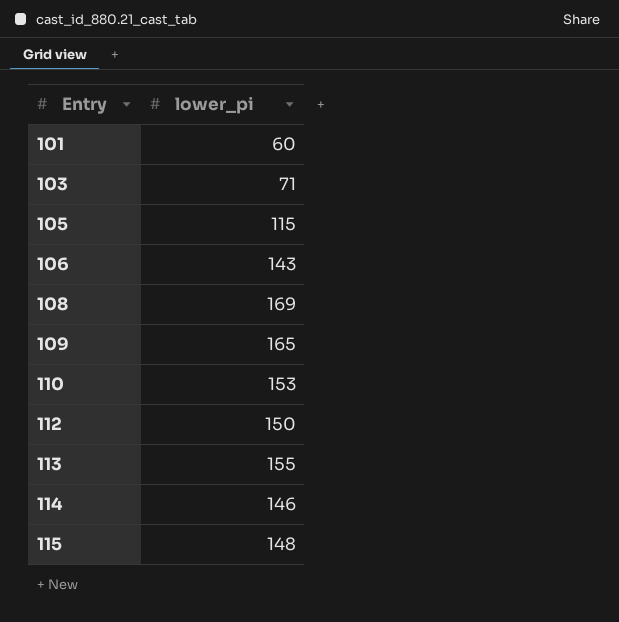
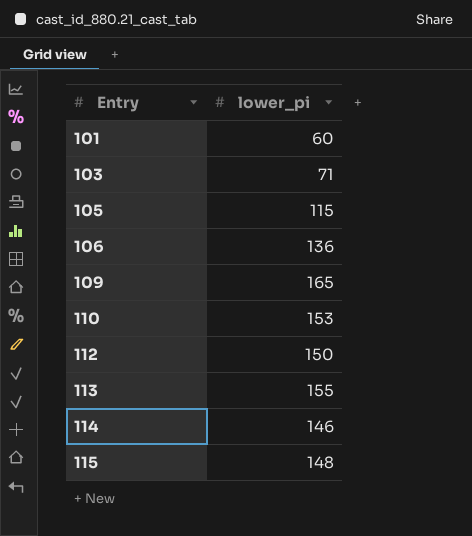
row 108: 169 -> none
106 | lower_pi: 143 -> 136

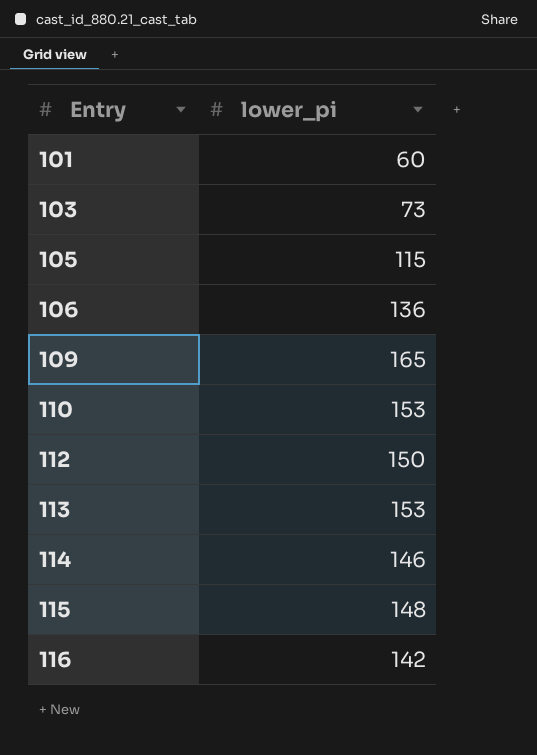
103 | lower_pi: 71 -> 73
113 | lower_pi: 155 -> 153
row 116: none -> 142

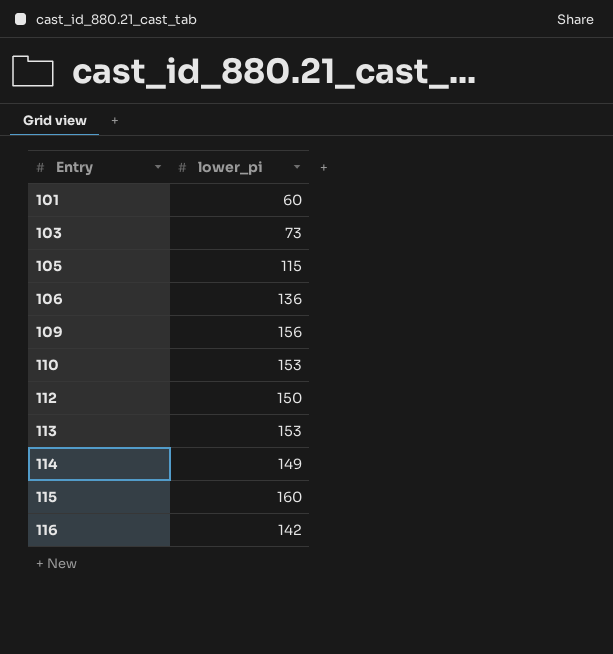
109 | lower_pi: 165 -> 156
114 | lower_pi: 146 -> 149
115 | lower_pi: 148 -> 160

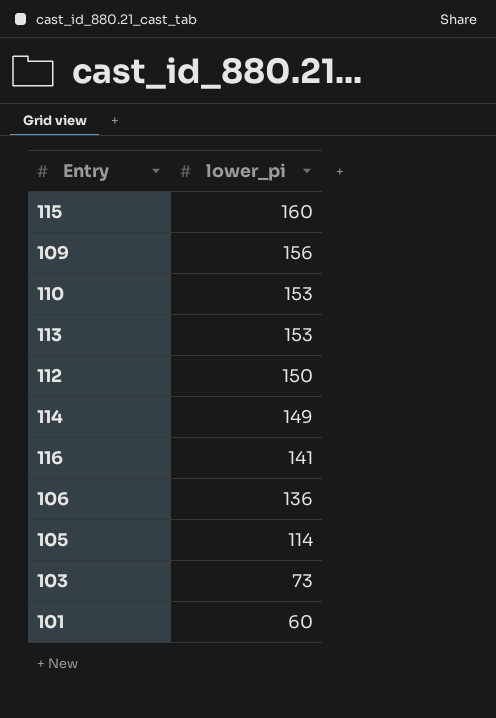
row order: Entry ascending -> lower_pi descending
116 | lower_pi: 142 -> 141
105 | lower_pi: 115 -> 114

